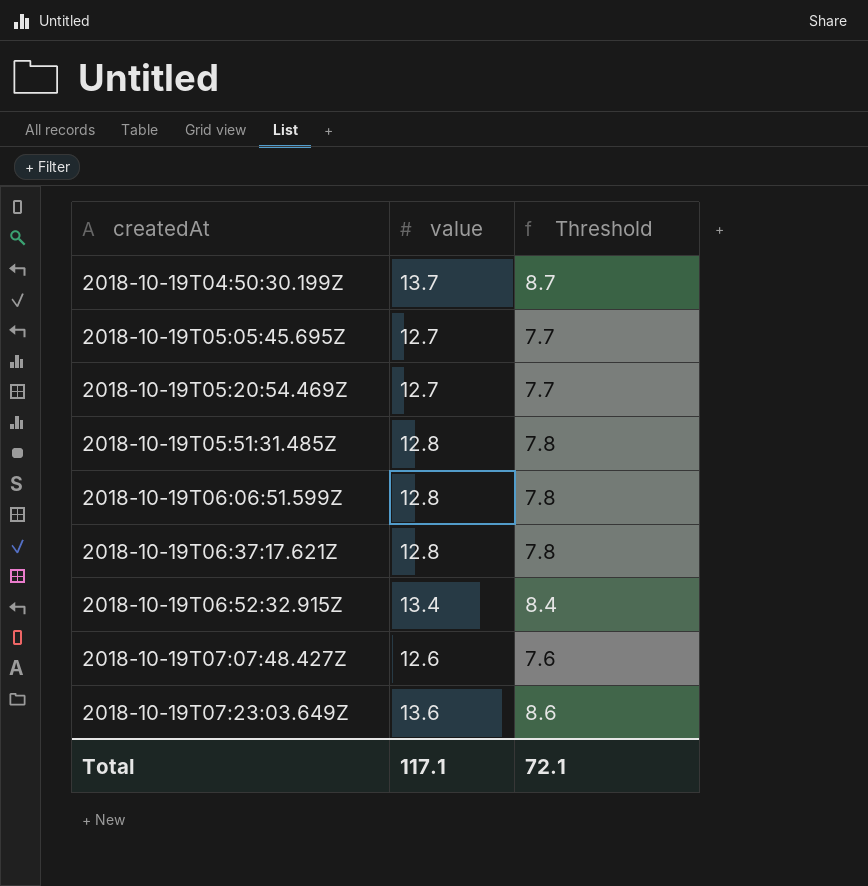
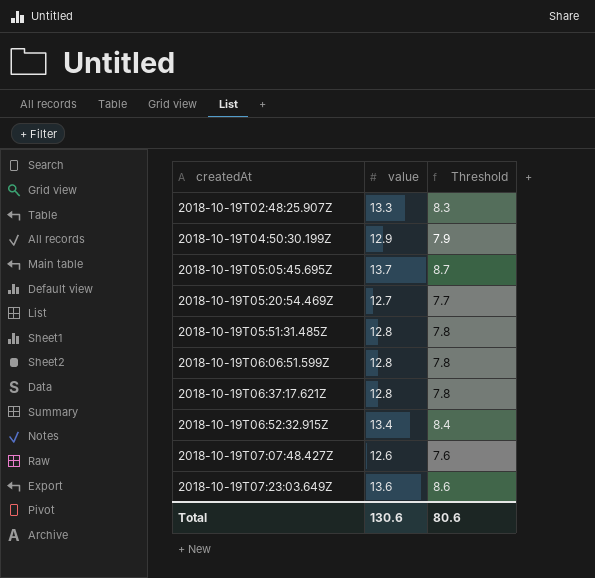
row 2018-10-19T02:48:25.907Z: none -> 13.3 | 8.3
2018-10-19T04:50:30.199Z | value: 13.7 -> 12.9
2018-10-19T04:50:30.199Z | Threshold: 8.7 -> 7.9
2018-10-19T05:05:45.695Z | value: 12.7 -> 13.7
2018-10-19T05:05:45.695Z | Threshold: 7.7 -> 8.7
Total | value: 117.1 -> 130.6
Total | Threshold: 72.1 -> 80.6

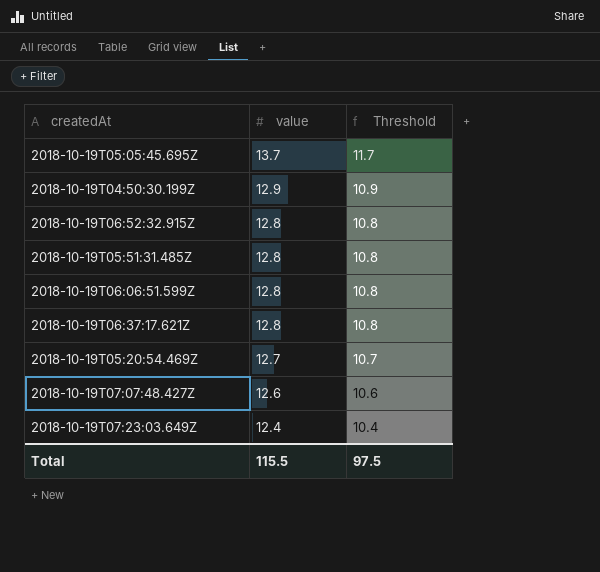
row order: createdAt ascending -> value descending
column Threshold | formula: [value] - 5 -> [value] - 2
row 2018-10-19T02:48:25.907Z: 13.3 | 8.3 -> none
2018-10-19T06:52:32.915Z | value: 13.4 -> 12.8
2018-10-19T07:23:03.649Z | value: 13.6 -> 12.4
Total | value: 130.6 -> 115.5
Total | Threshold: 80.6 -> 97.5

